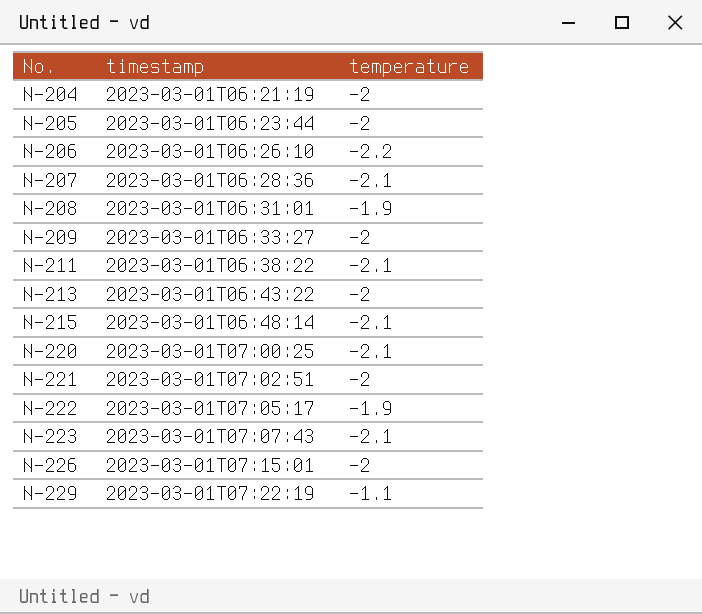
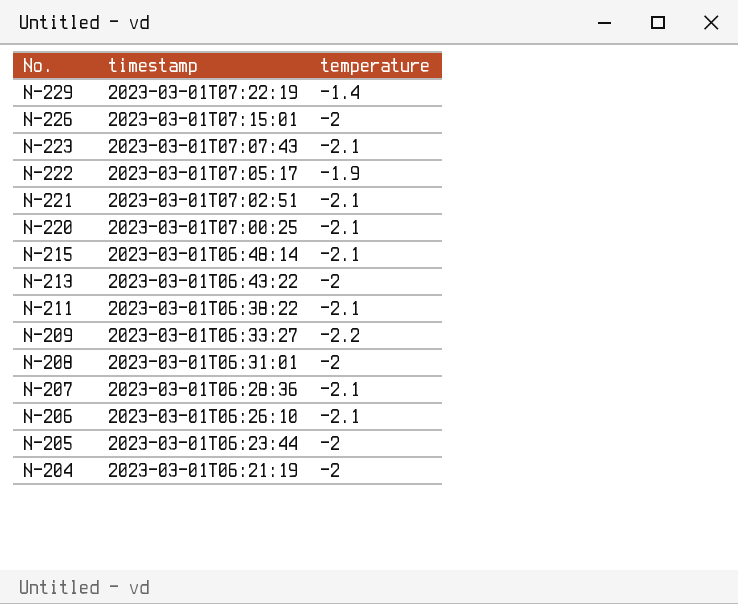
row order: No. ascending -> No. descending
N-229 | temperature: -1.1 -> -1.4
N-221 | temperature: -2 -> -2.1
N-209 | temperature: -2 -> -2.2
N-208 | temperature: -1.9 -> -2
N-206 | temperature: -2.2 -> -2.1

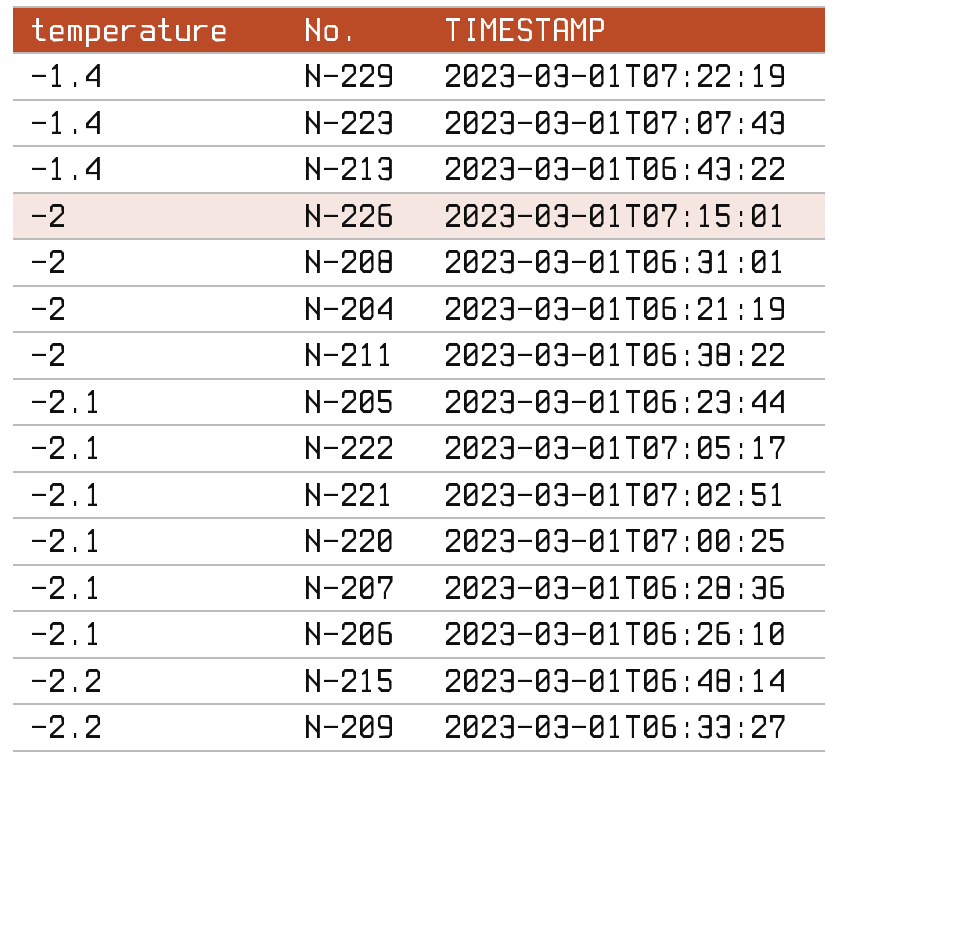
row order: No. descending -> temperature descending
column temperature | position: 3 -> 1
column name: timestamp -> TIMESTAMP
N-223 | temperature: -2.1 -> -1.4
N-213 | temperature: -2 -> -1.4
N-211 | temperature: -2.1 -> -2
N-205 | temperature: -2 -> -2.1
N-222 | temperature: -1.9 -> -2.1
N-215 | temperature: -2.1 -> -2.2

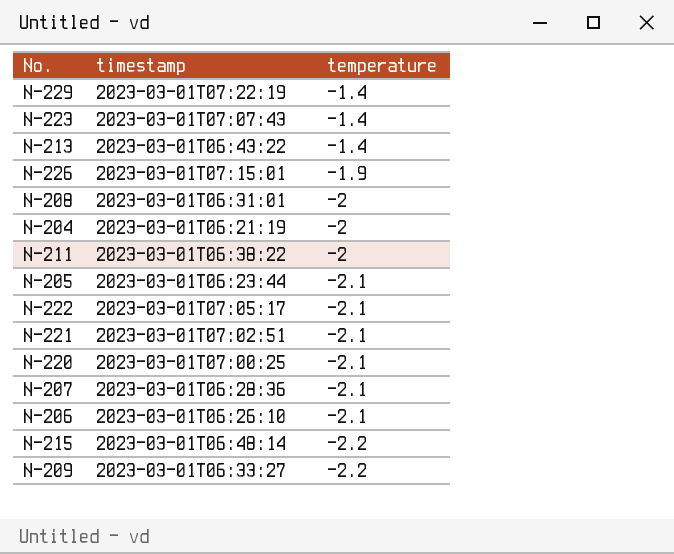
column name: TIMESTAMP -> timestamp
column temperature | position: 1 -> 3
N-226 | temperature: -2 -> -1.9

